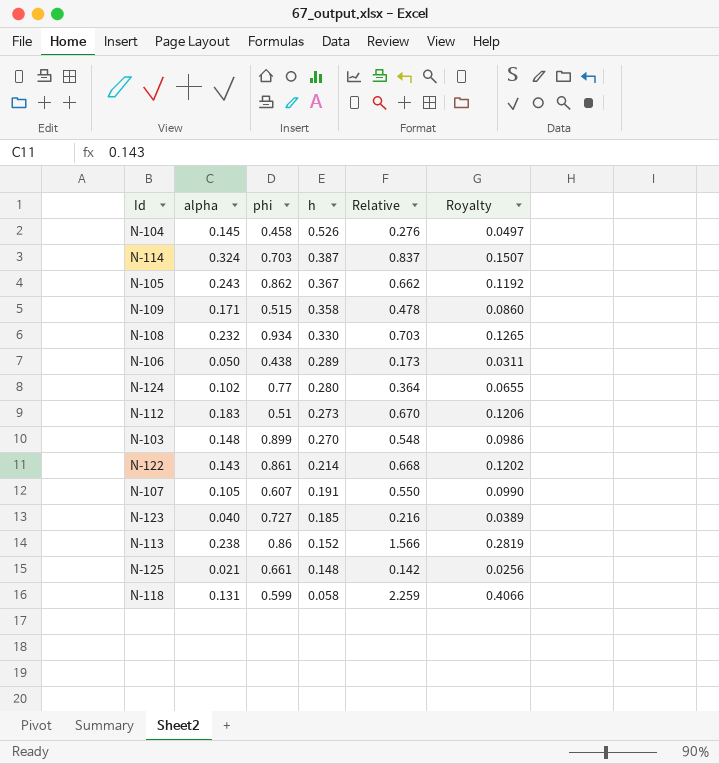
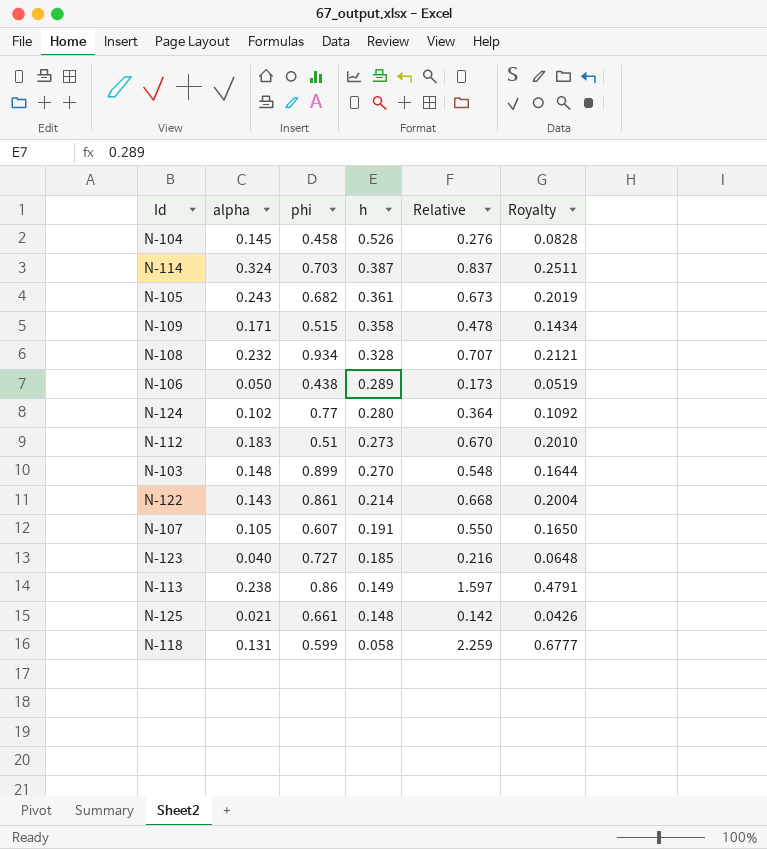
column Royalty | formula: [Relative] * 0.18 -> [Relative] * 0.3
N-105 | phi: 0.862 -> 0.682
N-105 | h: 0.367 -> 0.361
N-105 | Relative: 0.662 -> 0.673
N-108 | h: 0.330 -> 0.328
N-108 | Relative: 0.703 -> 0.707
N-113 | h: 0.152 -> 0.149
N-113 | Relative: 1.566 -> 1.597

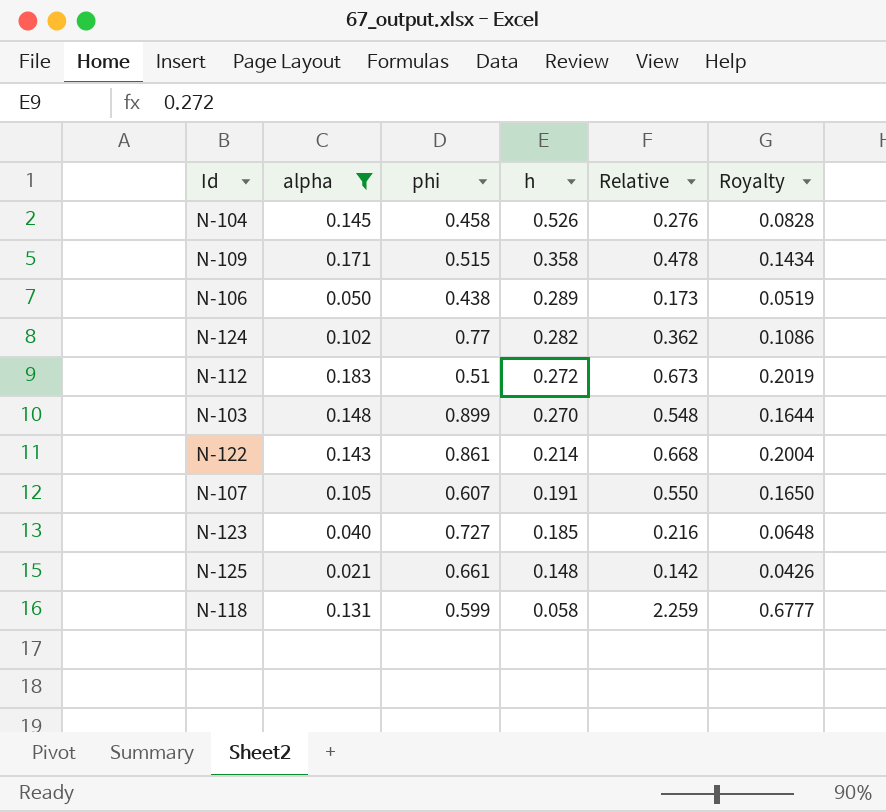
filter: none -> alpha <= 0.183
N-124 | h: 0.280 -> 0.282
N-124 | Relative: 0.364 -> 0.362
N-124 | Royalty: 0.1092 -> 0.1086
N-112 | h: 0.273 -> 0.272
N-112 | Relative: 0.670 -> 0.673
N-112 | Royalty: 0.2010 -> 0.2019

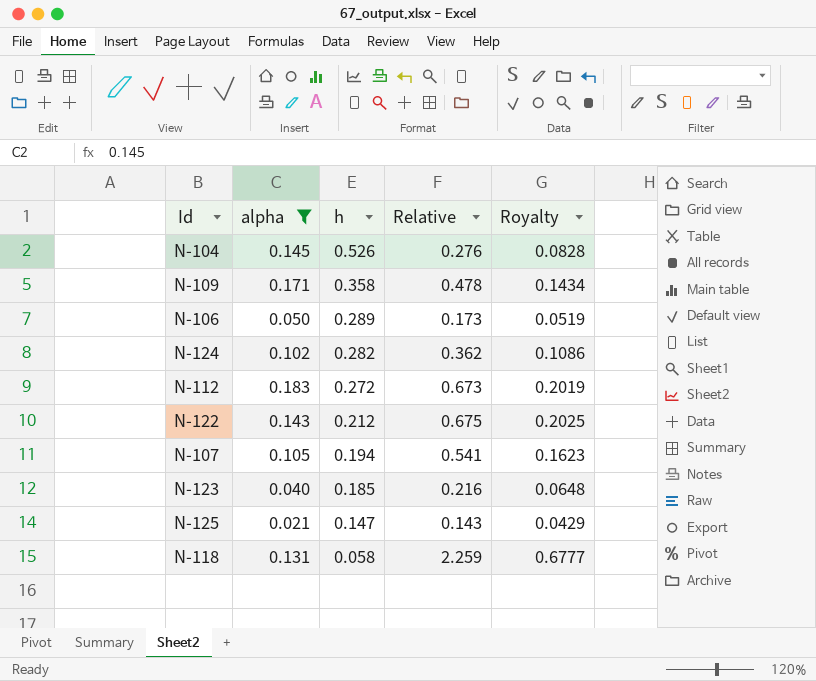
column phi | position: 3 -> none
row N-103: 0.148 | 0.899 | 0.270 | 0.548 | 0.1644 -> none
N-122 | h: 0.214 -> 0.212
N-122 | Relative: 0.668 -> 0.675
N-122 | Royalty: 0.2004 -> 0.2025
N-107 | h: 0.191 -> 0.194
N-107 | Relative: 0.550 -> 0.541
N-107 | Royalty: 0.1650 -> 0.1623
N-125 | h: 0.148 -> 0.147
N-125 | Relative: 0.142 -> 0.143
N-125 | Royalty: 0.0426 -> 0.0429

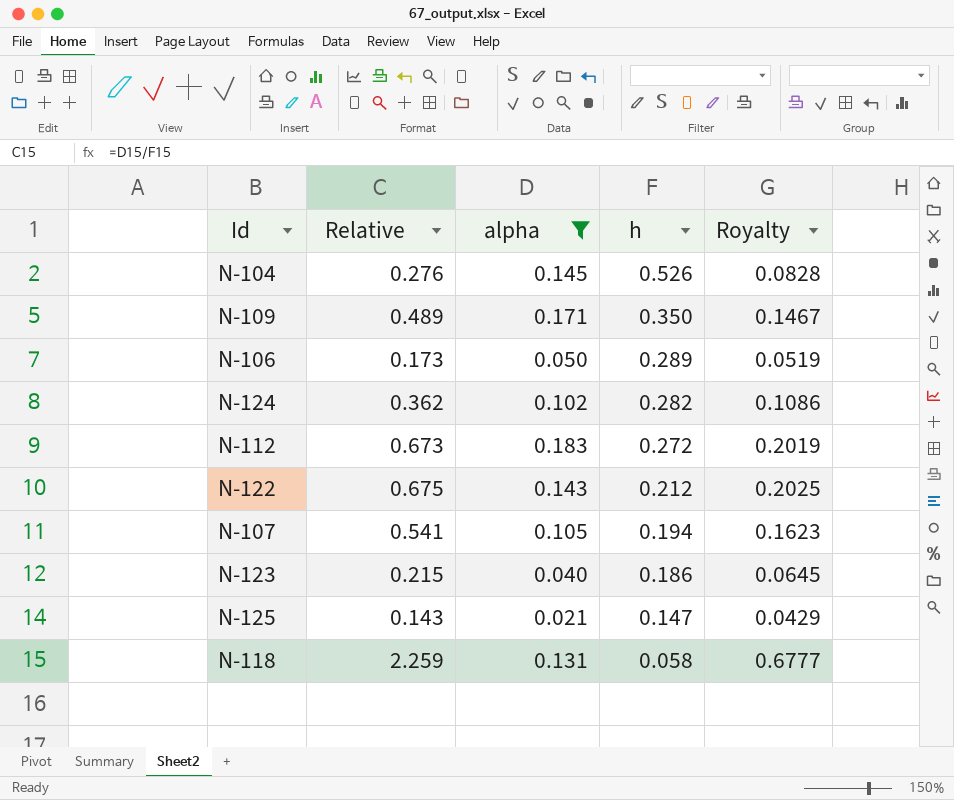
column Relative | position: 4 -> 2
N-109 | Relative: 0.478 -> 0.489
N-109 | h: 0.358 -> 0.350
N-109 | Royalty: 0.1434 -> 0.1467
N-123 | Relative: 0.216 -> 0.215
N-123 | h: 0.185 -> 0.186
N-123 | Royalty: 0.0648 -> 0.0645

